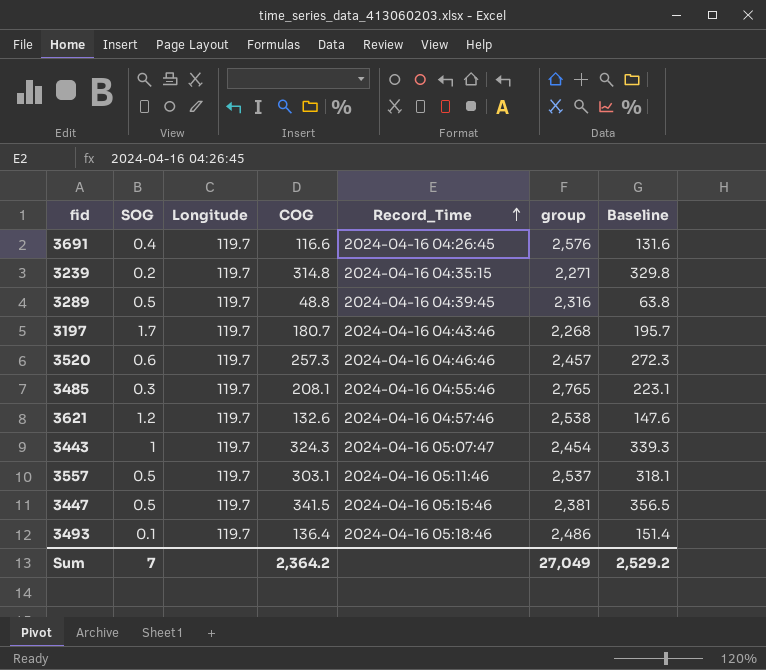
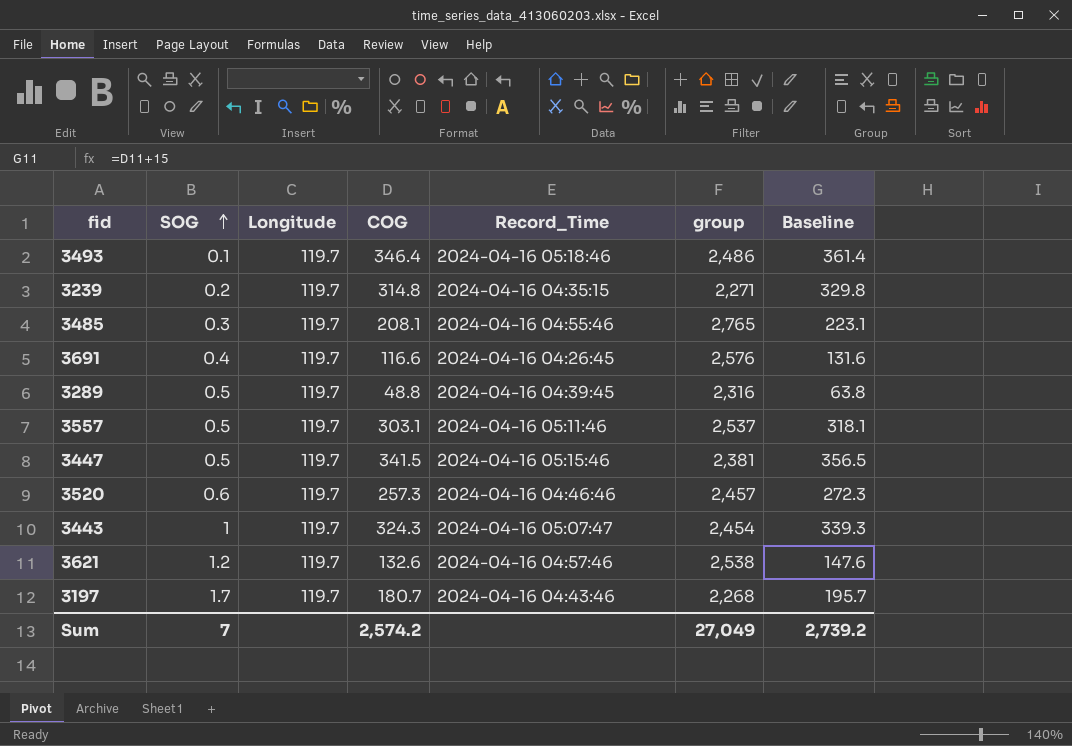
row order: Record_Time ascending -> SOG ascending
3493 | COG: 136.4 -> 346.4
3493 | Baseline: 151.4 -> 361.4
Sum | COG: 2,364.2 -> 2,574.2
Sum | Baseline: 2,529.2 -> 2,739.2

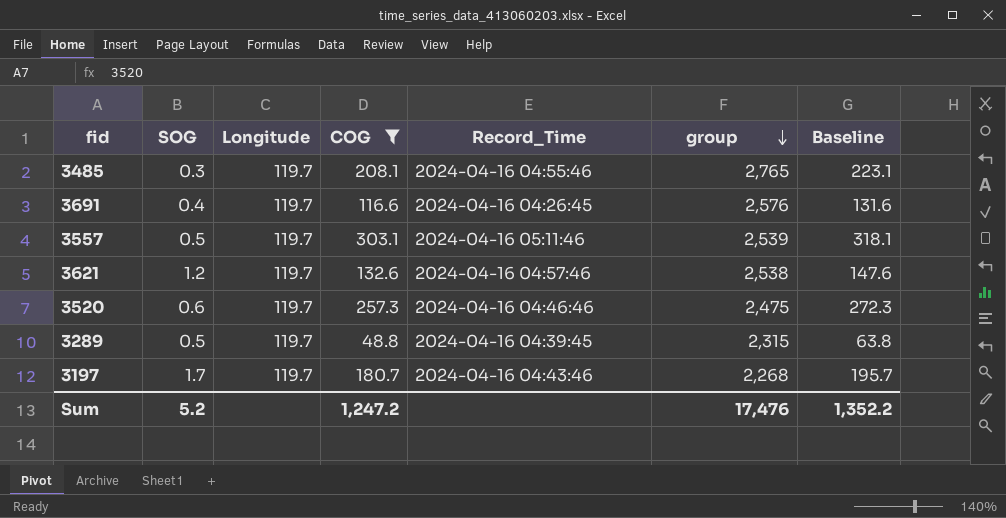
filter: none -> COG <= 303.1
row order: SOG ascending -> group descending
3557 | group: 2,537 -> 2,539
3520 | group: 2,457 -> 2,475
3289 | group: 2,316 -> 2,315
Sum | SOG: 7 -> 5.2
Sum | COG: 2,574.2 -> 1,247.2
Sum | group: 27,049 -> 17,476
Sum | Baseline: 2,739.2 -> 1,352.2

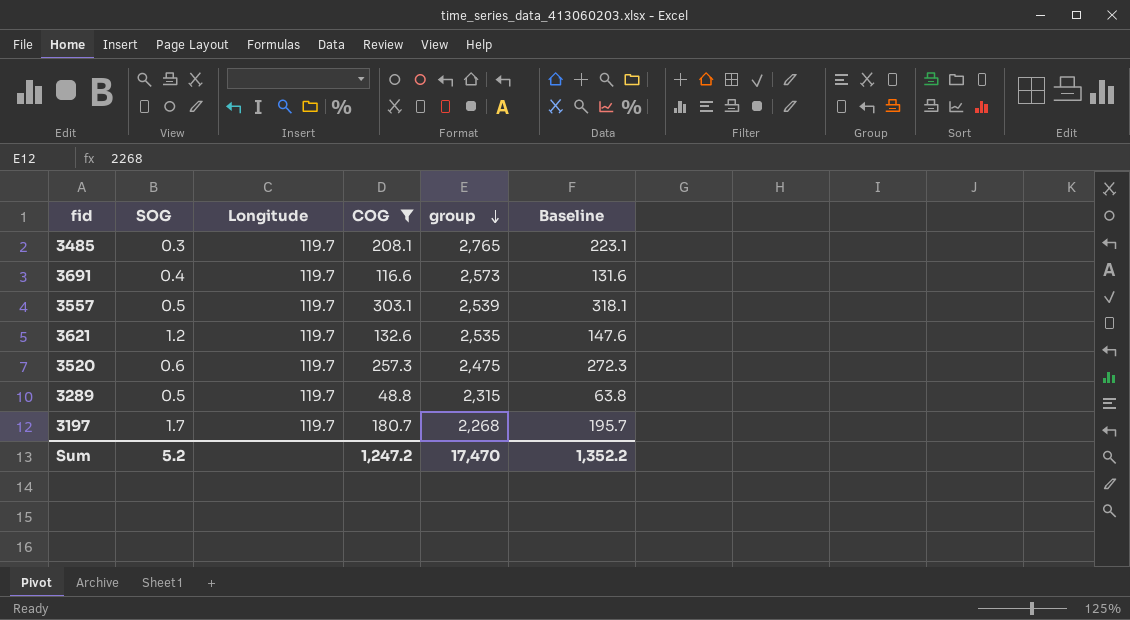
column Record_Time | position: 5 -> none
3691 | group: 2,576 -> 2,573
3621 | group: 2,538 -> 2,535
Sum | group: 17,476 -> 17,470

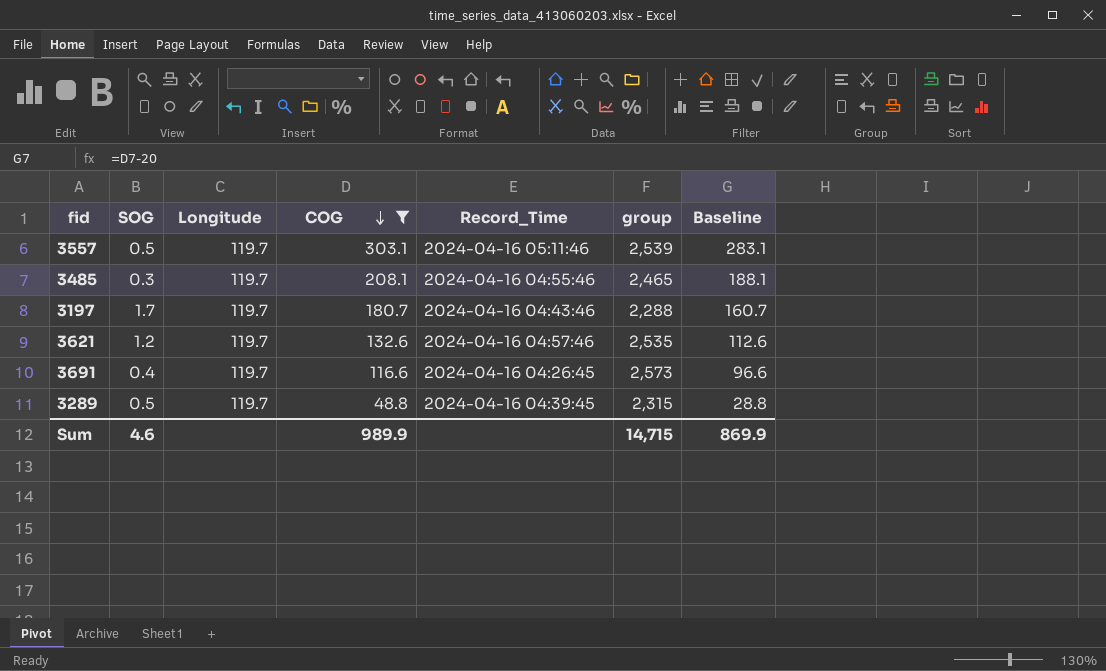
row order: group descending -> COG descending
column Record_Time | position: none -> 5
column Baseline | formula: [COG] + 15 -> [COG] - 20
row 3520: 0.6 | 119.7 | 257.3 | 2,475 | 272.3 -> none
3485 | group: 2,765 -> 2,465
3197 | group: 2,268 -> 2,288
Sum | SOG: 5.2 -> 4.6
Sum | COG: 1,247.2 -> 989.9
Sum | group: 17,470 -> 14,715
Sum | Baseline: 1,352.2 -> 869.9

